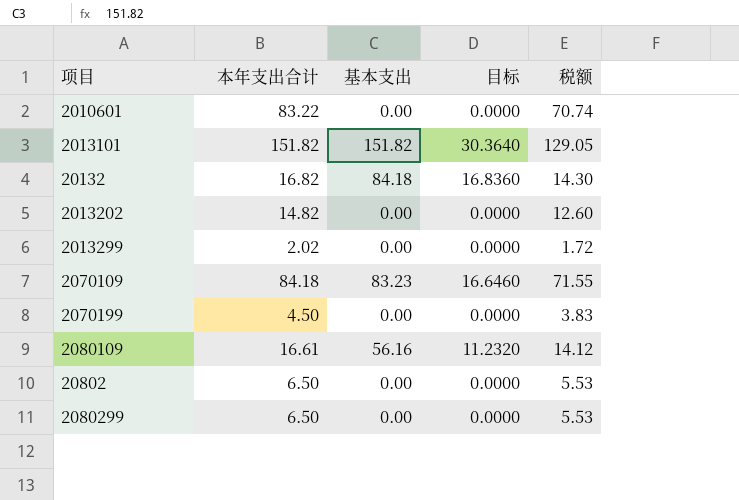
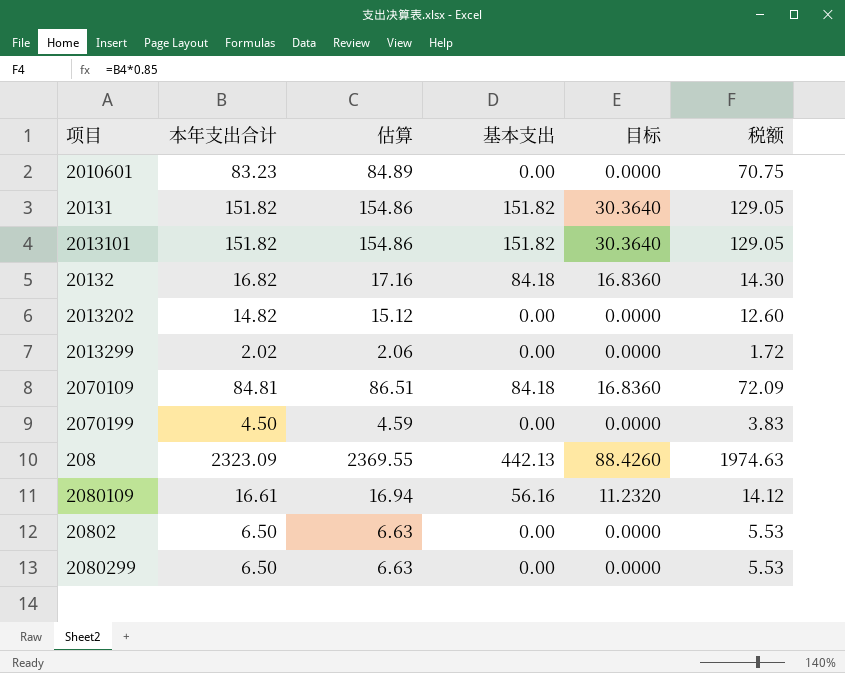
column 估算 | formula: none -> [本年支出合计] * 1.02
2010601 | 本年支出合计: 83.22 -> 83.23
2010601 | 税额: 70.74 -> 70.75
row 20131: none -> 151.82 | 154.86 | 151.82 | 30.3640 | 129.05
2070109 | 本年支出合计: 84.18 -> 84.81
2070109 | 基本支出: 83.23 -> 84.18
2070109 | 目标: 16.6460 -> 16.8360
2070109 | 税额: 71.55 -> 72.09
row 208: none -> 2323.09 | 2369.55 | 442.13 | 88.4260 | 1974.63

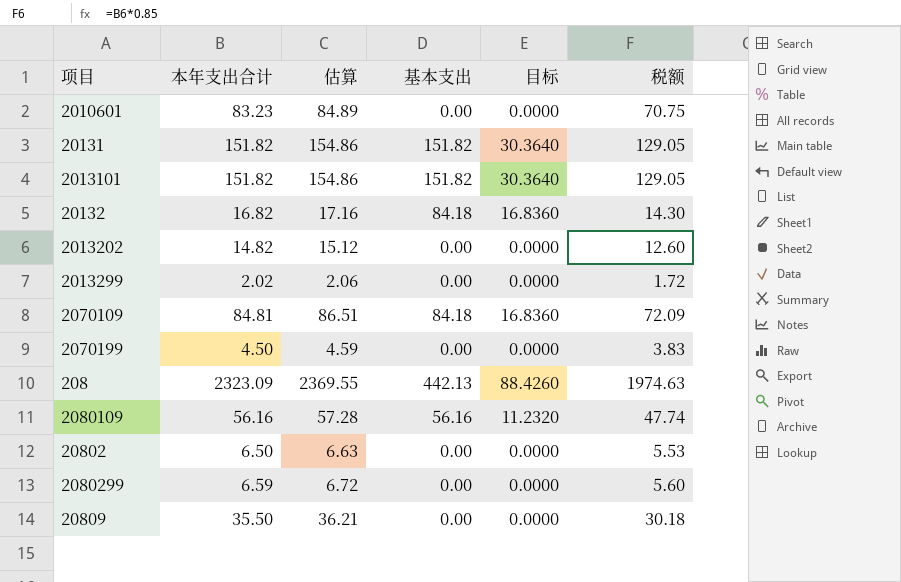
2080109 | 本年支出合计: 16.61 -> 56.16
2080109 | 估算: 16.94 -> 57.28
2080109 | 税额: 14.12 -> 47.74
2080299 | 本年支出合计: 6.50 -> 6.59
2080299 | 估算: 6.63 -> 6.72
2080299 | 税额: 5.53 -> 5.60
row 20809: none -> 35.50 | 36.21 | 0.00 | 0.0000 | 30.18

